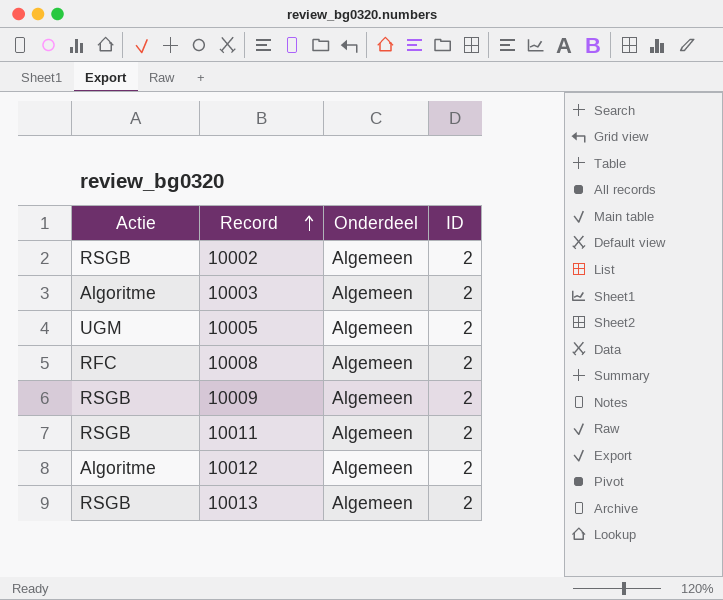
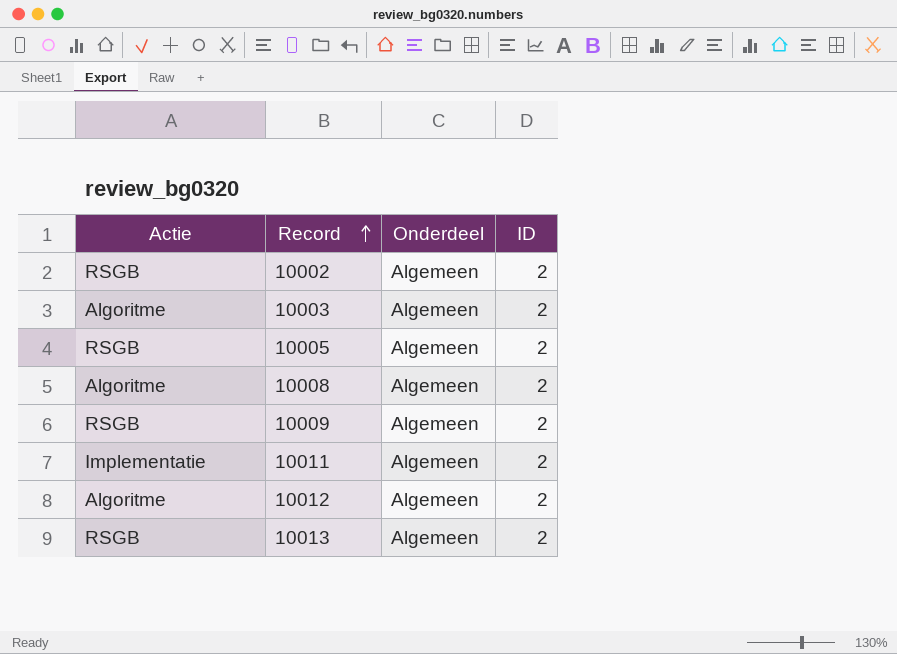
10005 | Actie: UGM -> RSGB
10008 | Actie: RFC -> Algoritme
10011 | Actie: RSGB -> Implementatie

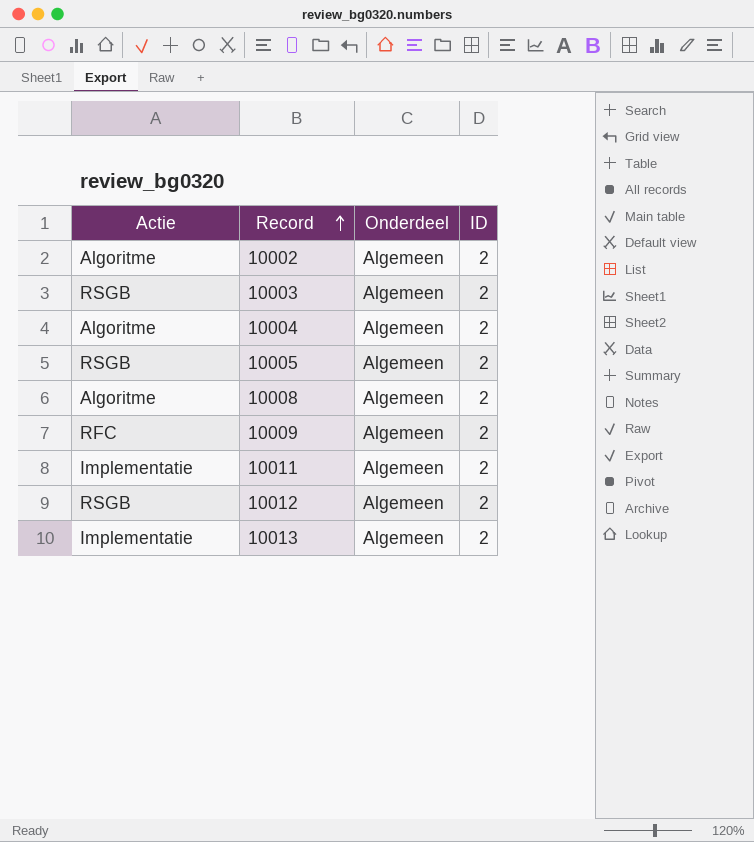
10002 | Actie: RSGB -> Algoritme
10003 | Actie: Algoritme -> RSGB
row 10004: none -> Algoritme | Algemeen | 2
10009 | Actie: RSGB -> RFC
10012 | Actie: Algoritme -> RSGB
10013 | Actie: RSGB -> Implementatie

